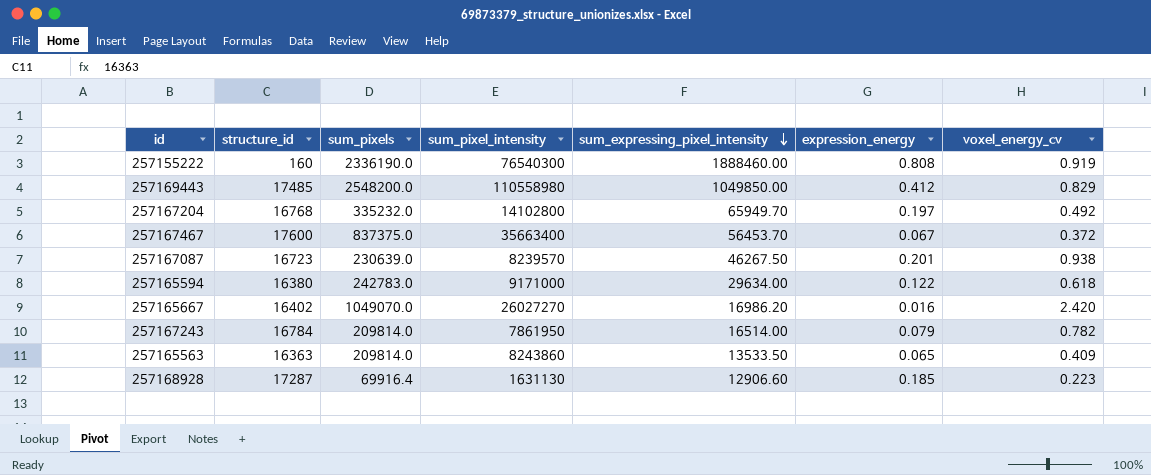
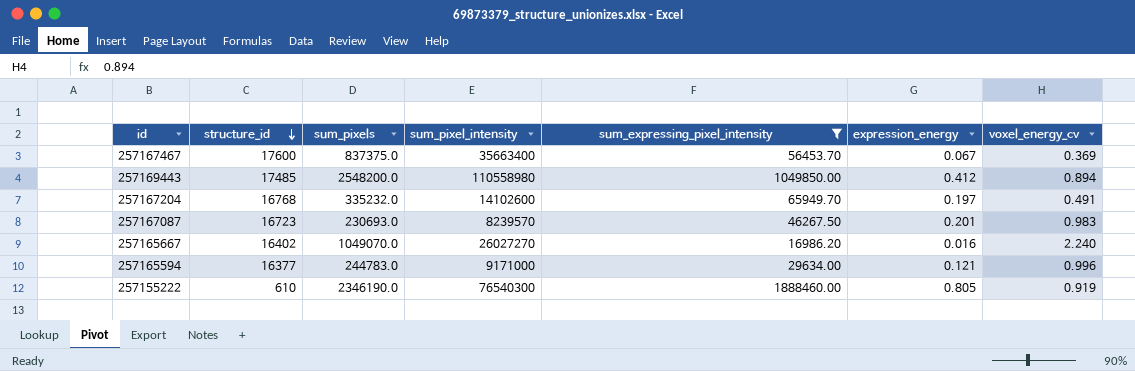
filter: none -> sum_expressing_pixel_intensity >= 16986.20
row order: sum_expressing_pixel_intensity descending -> structure_id descending
257167467 | voxel_energy_cv: 0.372 -> 0.369
257169443 | voxel_energy_cv: 0.829 -> 0.894
257167204 | sum_pixel_intensity: 14102800 -> 14102600
257167204 | voxel_energy_cv: 0.492 -> 0.491
257167087 | sum_pixels: 230639.0 -> 230693.0
257167087 | voxel_energy_cv: 0.938 -> 0.983
257165667 | voxel_energy_cv: 2.420 -> 2.240
257165594 | structure_id: 16380 -> 16377
257165594 | sum_pixels: 242783.0 -> 244783.0
257165594 | expression_energy: 0.122 -> 0.121
257165594 | voxel_energy_cv: 0.618 -> 0.996
257155222 | structure_id: 160 -> 610
257155222 | sum_pixels: 2336190.0 -> 2346190.0
257155222 | expression_energy: 0.808 -> 0.805

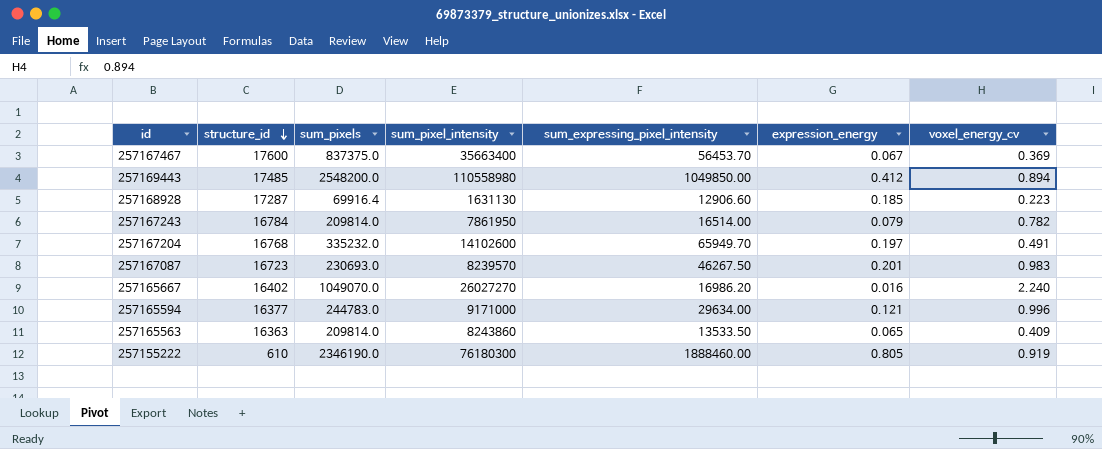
filter: sum_expressing_pixel_intensity >= 16986.20 -> none
257155222 | sum_pixel_intensity: 76540300 -> 76180300

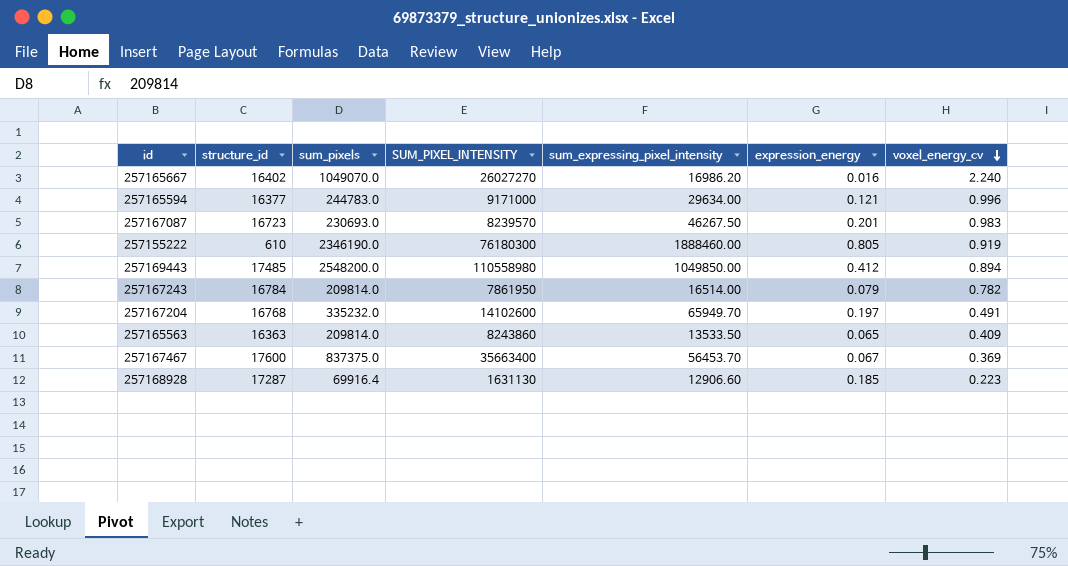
row order: structure_id descending -> voxel_energy_cv descending
column name: sum_pixel_intensity -> SUM_PIXEL_INTENSITY

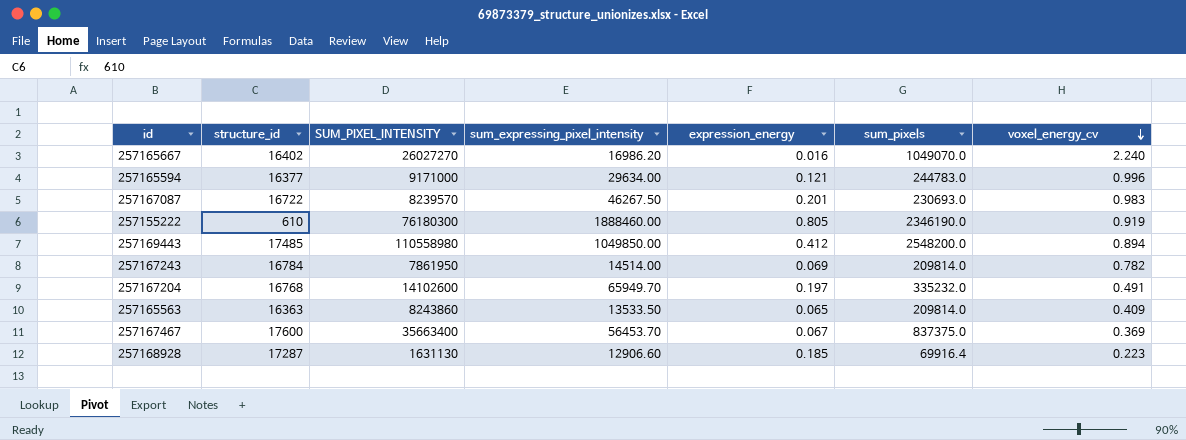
column sum_pixels | position: 3 -> 6
257167087 | structure_id: 16723 -> 16722
257167243 | sum_expressing_pixel_intensity: 16514.00 -> 14514.00
257167243 | expression_energy: 0.079 -> 0.069

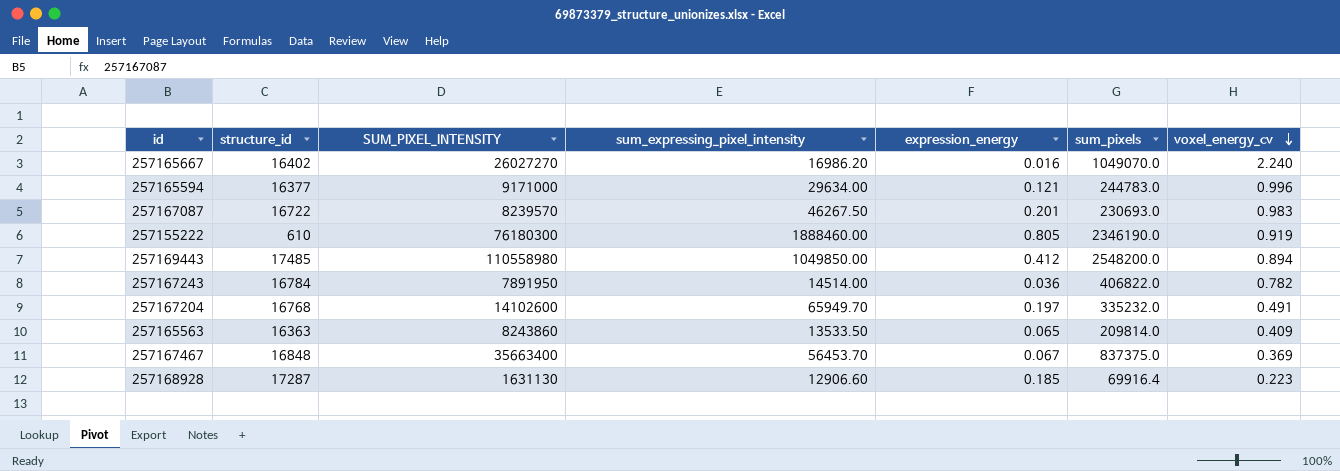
257167243 | SUM_PIXEL_INTENSITY: 7861950 -> 7891950
257167243 | expression_energy: 0.069 -> 0.036
257167243 | sum_pixels: 209814.0 -> 406822.0
257167467 | structure_id: 17600 -> 16848

